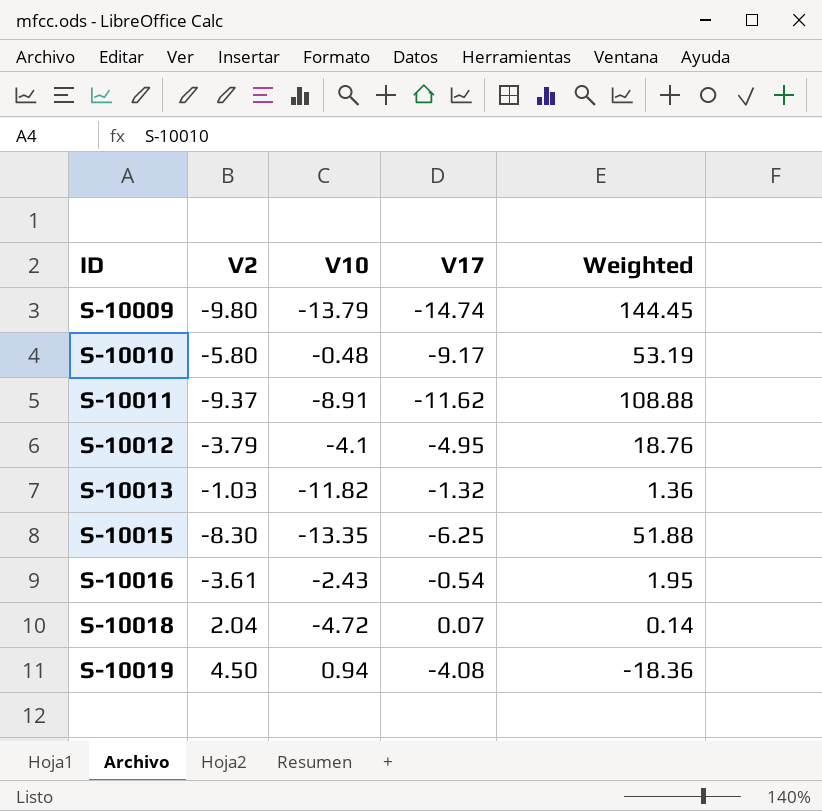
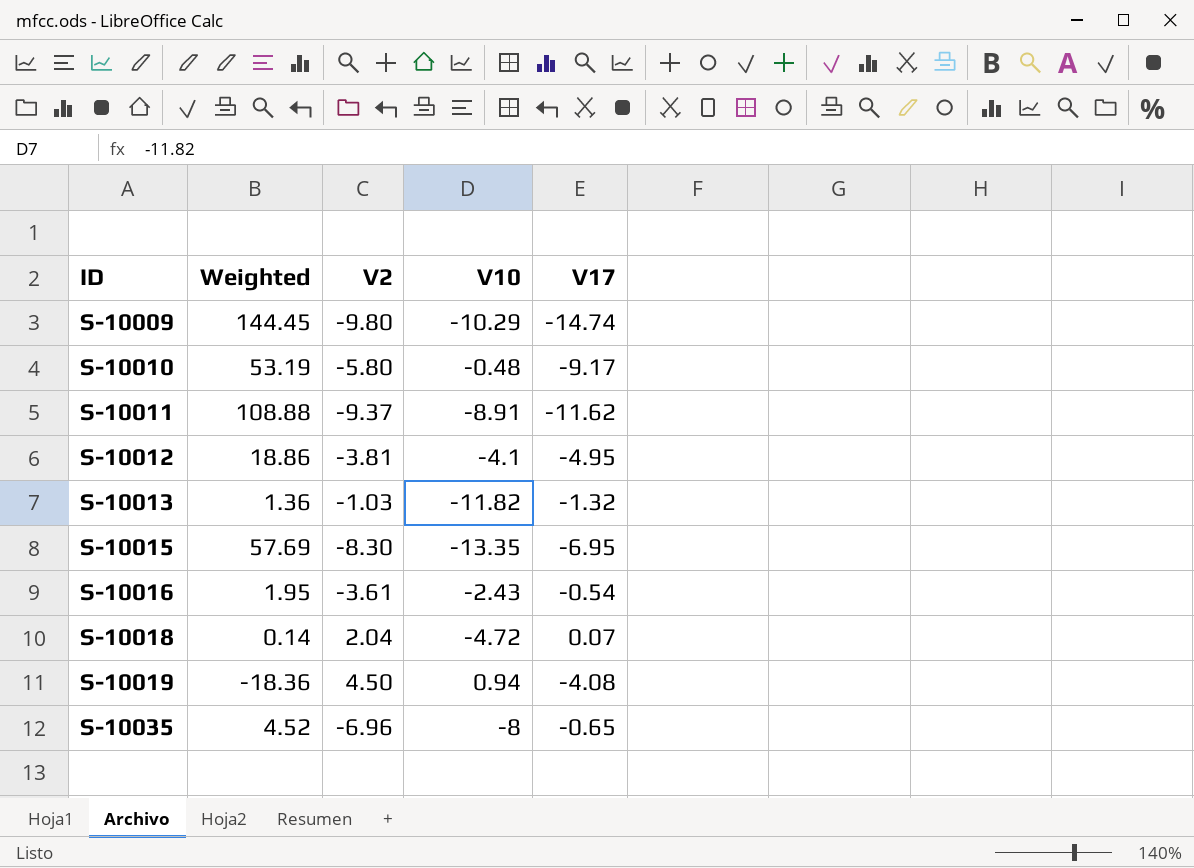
column Weighted | position: 5 -> 2
S-10009 | V10: -13.79 -> -10.29
S-10012 | Weighted: 18.76 -> 18.86
S-10012 | V2: -3.79 -> -3.81
S-10015 | Weighted: 51.88 -> 57.69
S-10015 | V17: -6.25 -> -6.95
row S-10035: none -> 4.52 | -6.96 | -8 | -0.65

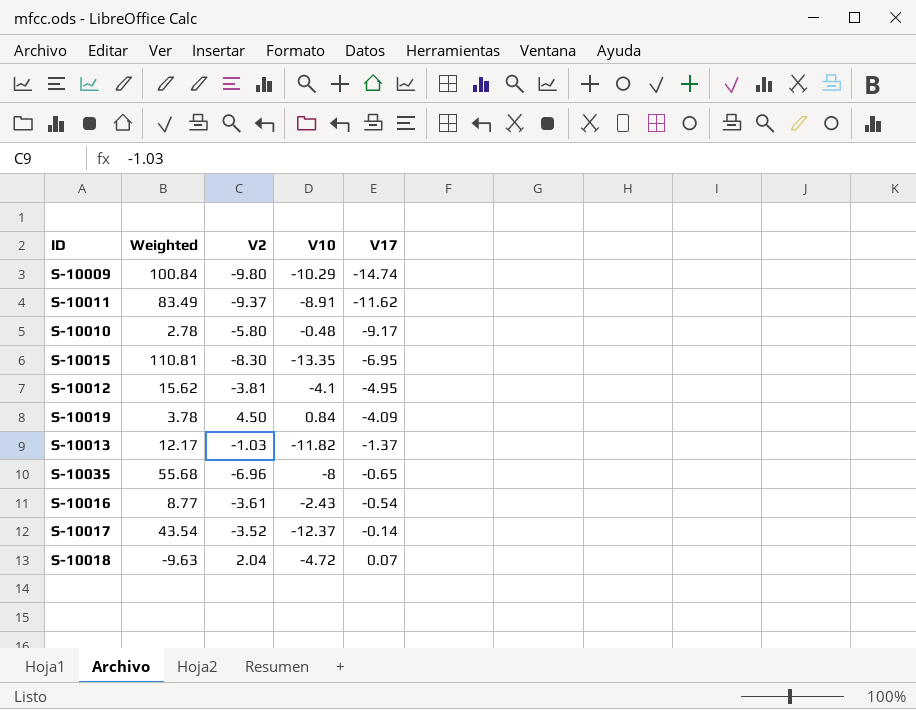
row order: ID ascending -> V17 ascending
column Weighted | formula: [V2] * [V17] -> [V2] * [V10]
S-10019 | V10: 0.94 -> 0.84
S-10019 | V17: -4.08 -> -4.09
S-10013 | V17: -1.32 -> -1.37
row S-10017: none -> 43.54 | -3.52 | -12.37 | -0.14

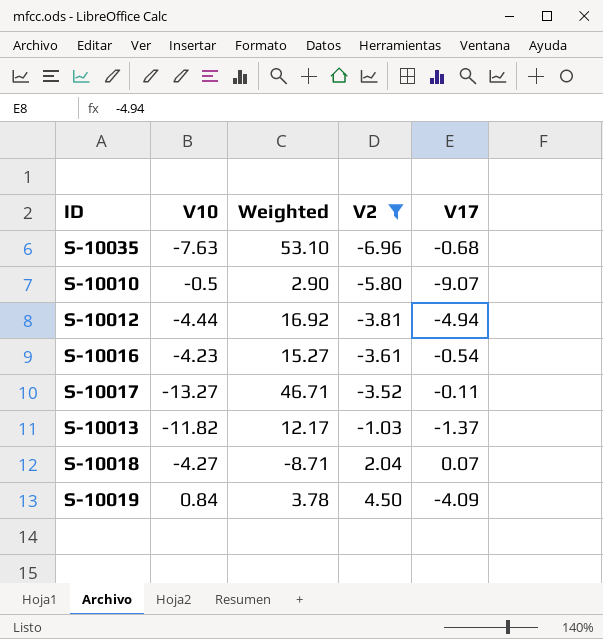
filter: none -> V2 >= -6.96
row order: V17 ascending -> V2 ascending
column V10 | position: 4 -> 2
S-10035 | V10: -8 -> -7.63
S-10035 | Weighted: 55.68 -> 53.10
S-10035 | V17: -0.65 -> -0.68
S-10010 | V10: -0.48 -> -0.5
S-10010 | Weighted: 2.78 -> 2.90
S-10010 | V17: -9.17 -> -9.07
S-10012 | V10: -4.1 -> -4.44
S-10012 | Weighted: 15.62 -> 16.92
S-10012 | V17: -4.95 -> -4.94
S-10016 | V10: -2.43 -> -4.23
S-10016 | Weighted: 8.77 -> 15.27
S-10017 | V10: -12.37 -> -13.27
S-10017 | Weighted: 43.54 -> 46.71
S-10017 | V17: -0.14 -> -0.11
S-10018 | V10: -4.72 -> -4.27
S-10018 | Weighted: -9.63 -> -8.71

